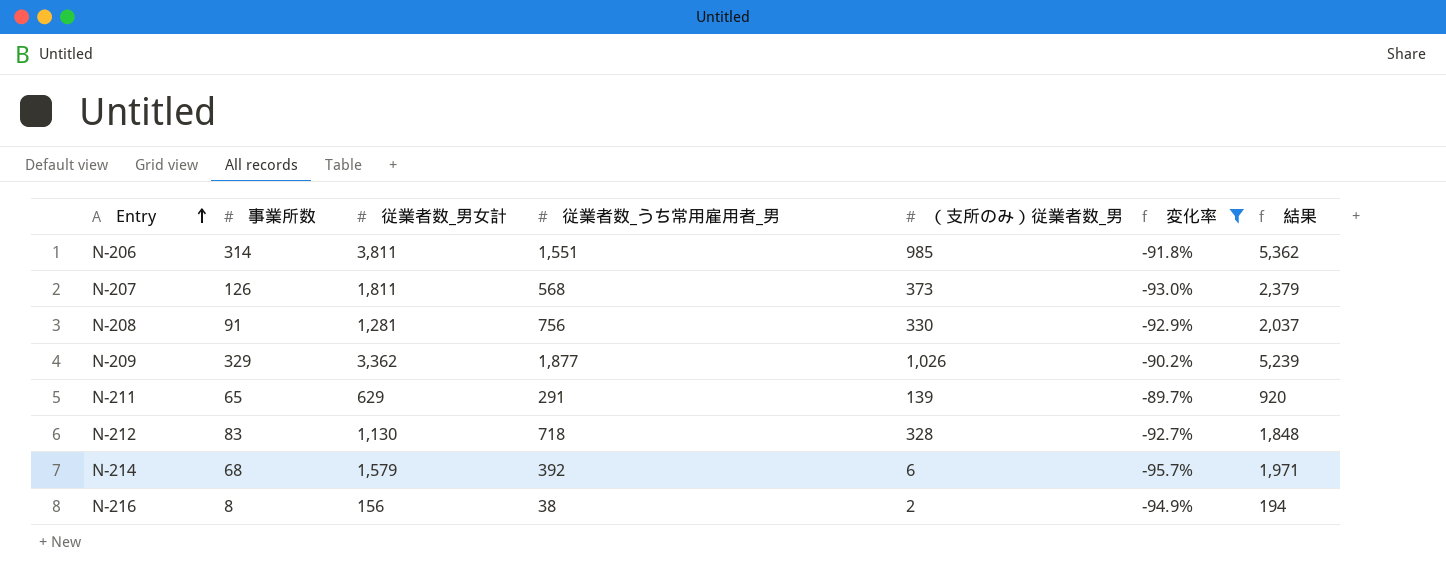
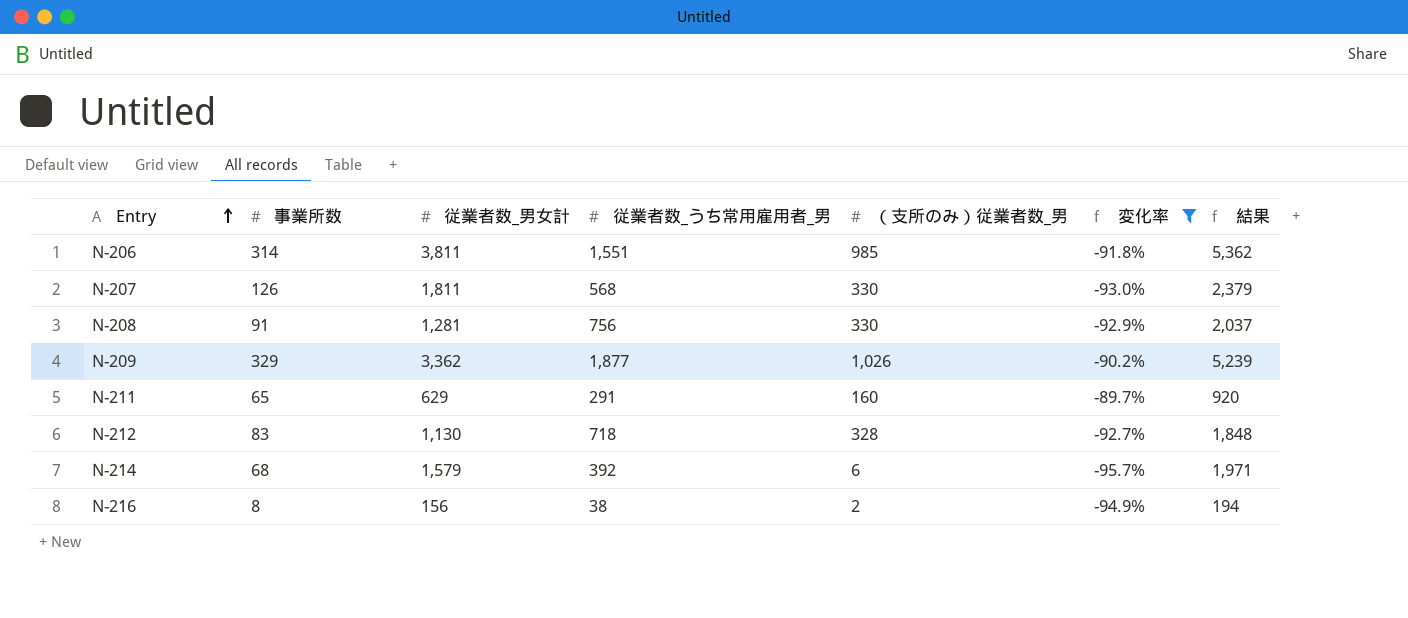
N-207 | （支所のみ）従業者数_男: 373 -> 330
N-211 | （支所のみ）従業者数_男: 139 -> 160

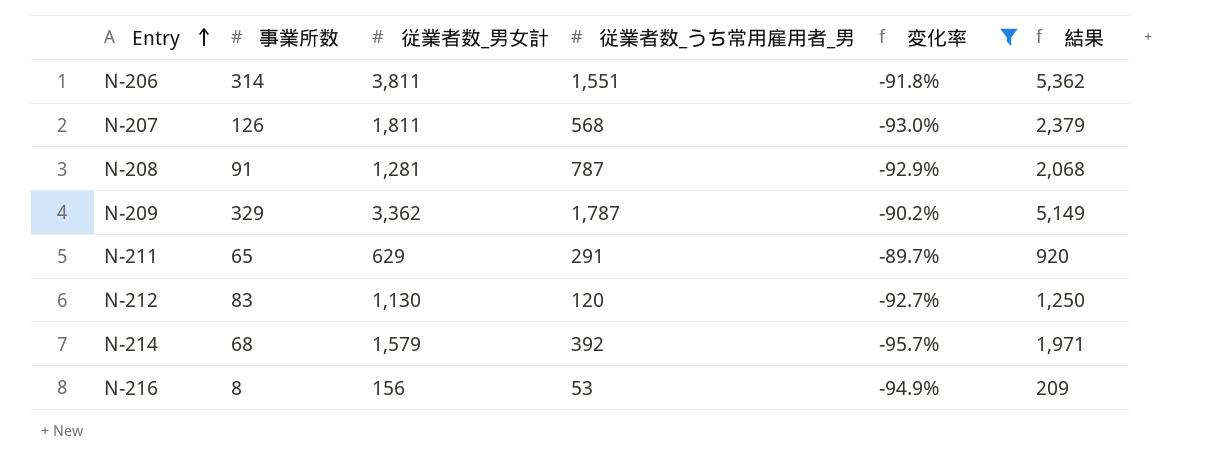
column （支所のみ）従業者数_男 | position: 5 -> none
N-208 | 従業者数_うち常用雇用者_男: 756 -> 787
N-208 | 結果: 2,037 -> 2,068
N-209 | 従業者数_うち常用雇用者_男: 1,877 -> 1,787
N-209 | 結果: 5,239 -> 5,149
N-212 | 従業者数_うち常用雇用者_男: 718 -> 120
N-212 | 結果: 1,848 -> 1,250
N-216 | 従業者数_うち常用雇用者_男: 38 -> 53
N-216 | 結果: 194 -> 209

